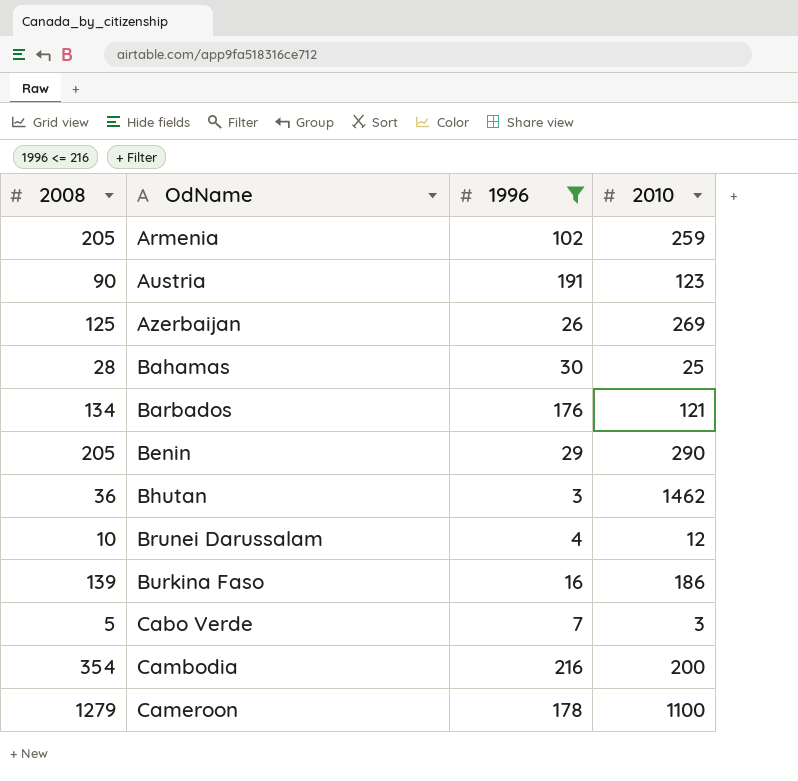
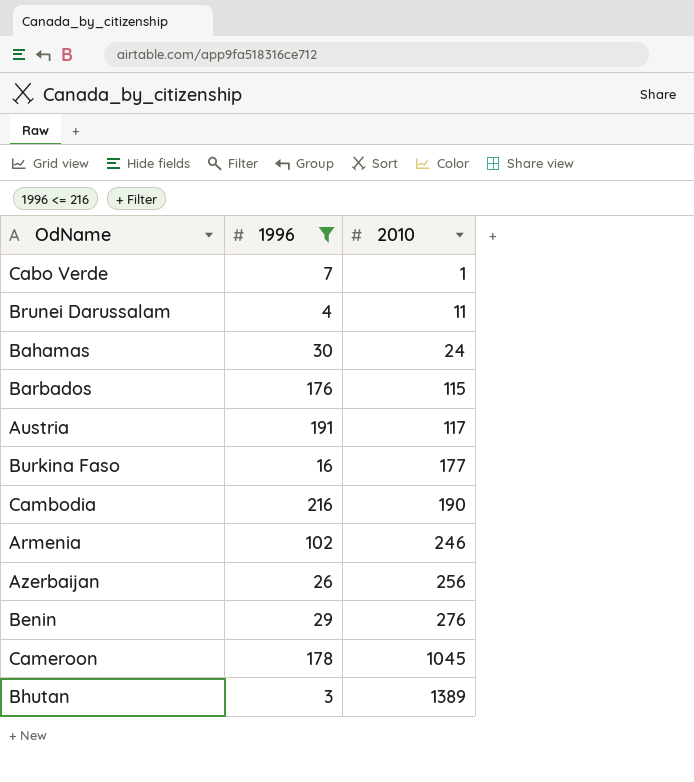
row order: OdName ascending -> 2010 ascending
column 2008 | position: 1 -> none
Cabo Verde | 2010: 3 -> 1
Brunei Darussalam | 2010: 12 -> 11
Bahamas | 2010: 25 -> 24
Barbados | 2010: 121 -> 115
Austria | 2010: 123 -> 117
Burkina Faso | 2010: 186 -> 177
Cambodia | 2010: 200 -> 190
Armenia | 2010: 259 -> 246
Azerbaijan | 2010: 269 -> 256
Benin | 2010: 290 -> 276
Cameroon | 2010: 1100 -> 1045
Bhutan | 2010: 1462 -> 1389

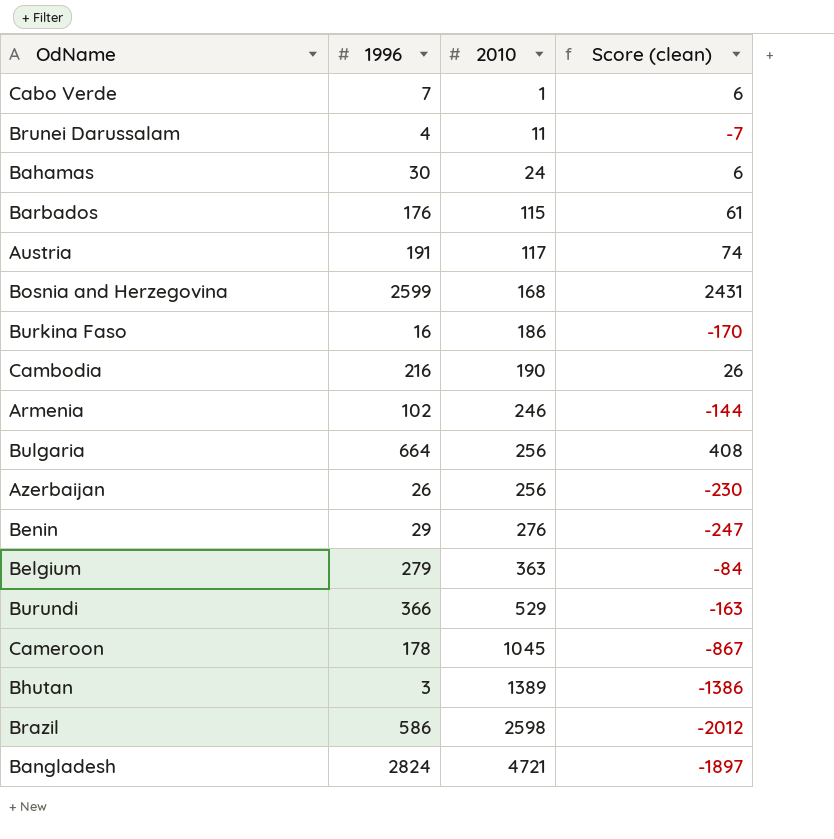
filter: 1996 <= 216 -> none
column Score (clean) | formula: none -> [1996] - [2010]
Burkina Faso | 2010: 177 -> 186

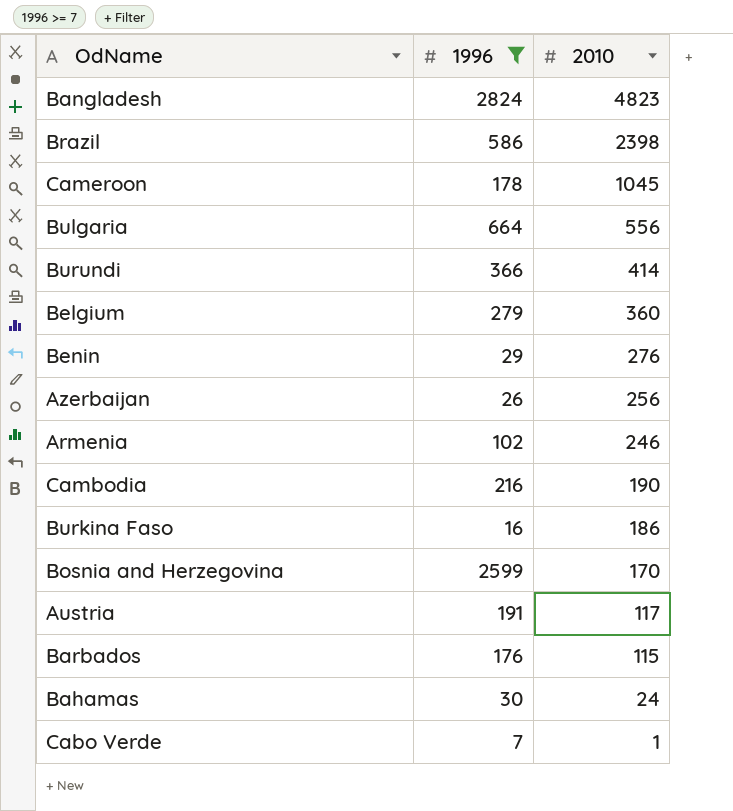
filter: none -> 1996 >= 7
row order: 2010 ascending -> 2010 descending
column Score (clean) | formula: [1996] - [2010] -> none
Bangladesh | 2010: 4721 -> 4823
Brazil | 2010: 2598 -> 2398
Bulgaria | 2010: 256 -> 556
Burundi | 2010: 529 -> 414
Belgium | 2010: 363 -> 360
Bosnia and Herzegovina | 2010: 168 -> 170

